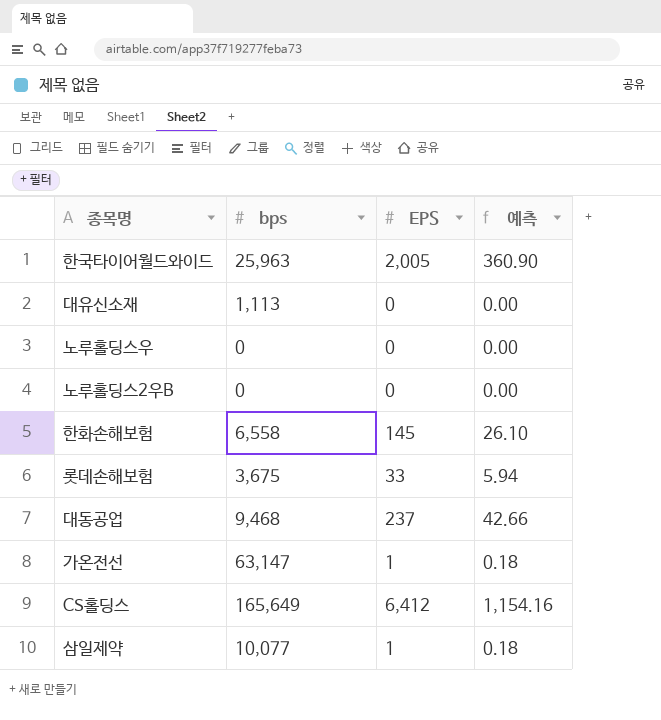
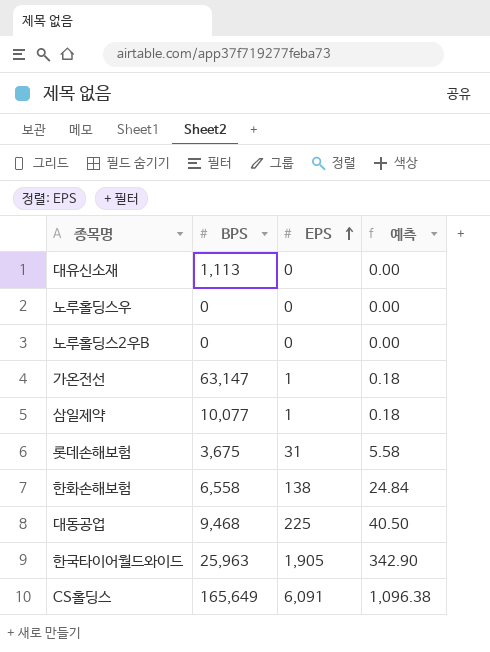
row order: none -> EPS ascending
column name: bps -> BPS
롯데손해보험 | EPS: 33 -> 31
롯데손해보험 | 예측: 5.94 -> 5.58
한화손해보험 | EPS: 145 -> 138
한화손해보험 | 예측: 26.10 -> 24.84
대동공업 | EPS: 237 -> 225
대동공업 | 예측: 42.66 -> 40.50
한국타이어월드와이드 | EPS: 2,005 -> 1,905
한국타이어월드와이드 | 예측: 360.90 -> 342.90
CS홀딩스 | EPS: 6,412 -> 6,091
CS홀딩스 | 예측: 1,154.16 -> 1,096.38

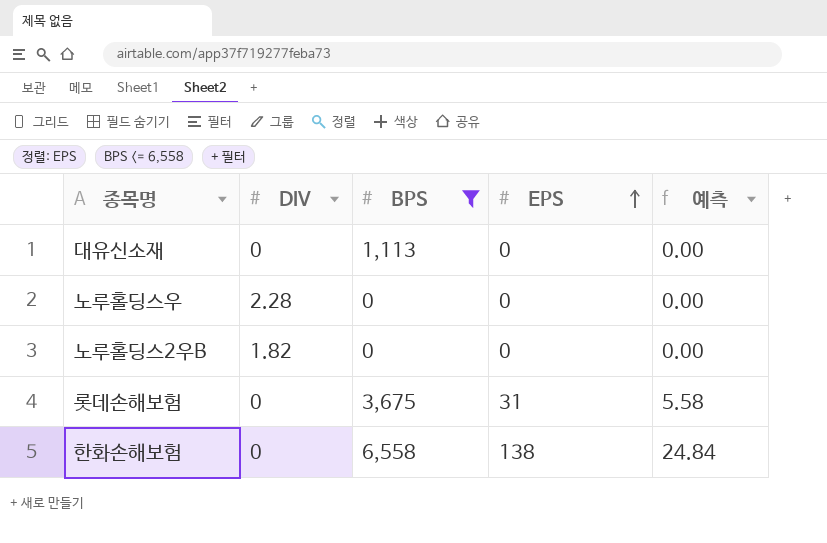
filter: none -> BPS <= 6,558
column DIV | position: none -> 2

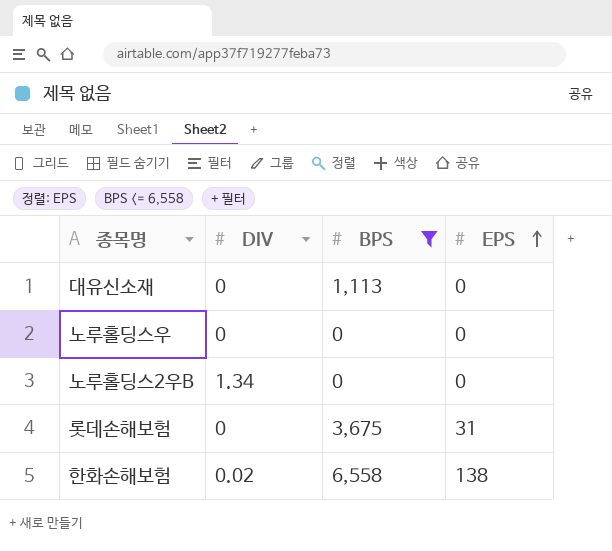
column 예측 | formula: [EPS] * 0.18 -> none
노루홀딩스우 | DIV: 2.28 -> 0
노루홀딩스2우B | DIV: 1.82 -> 1.34
한화손해보험 | DIV: 0 -> 0.02

